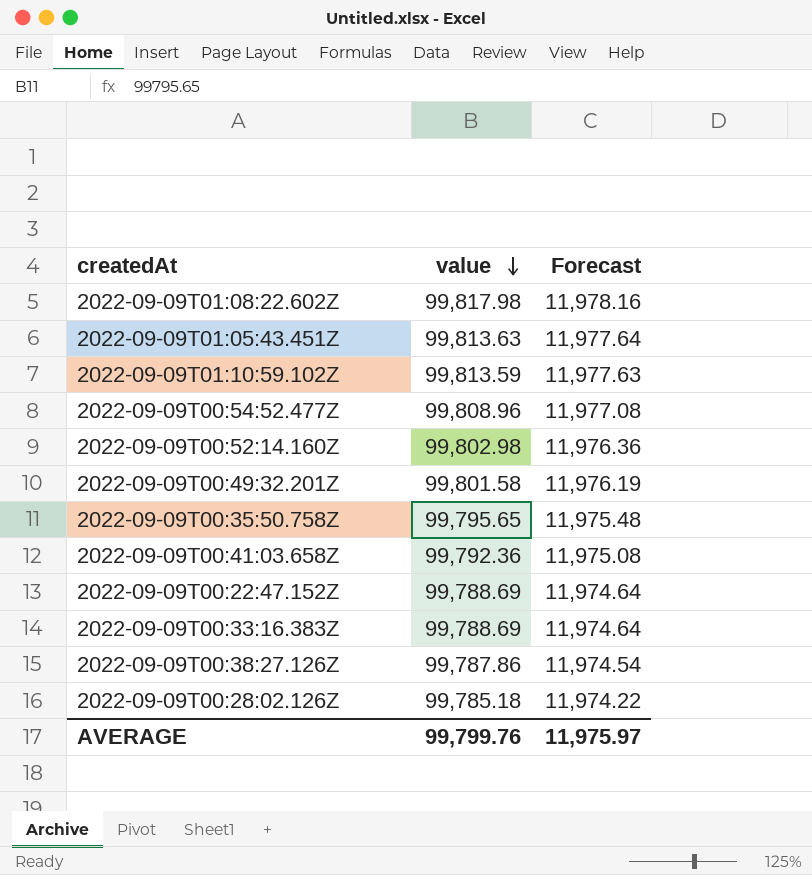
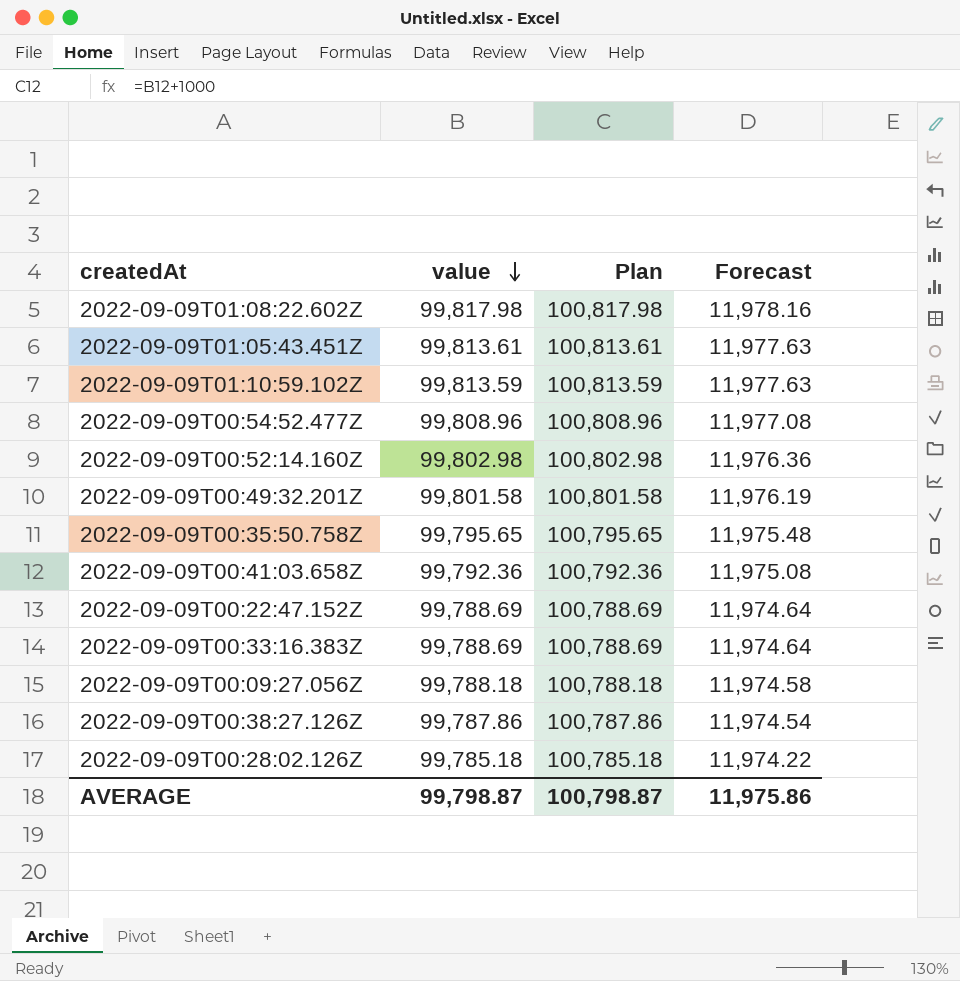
column Plan | formula: none -> [value] + 1000
2022-09-09T01:05:43.451Z | value: 99,813.63 -> 99,813.61
2022-09-09T01:05:43.451Z | Forecast: 11,977.64 -> 11,977.63
row 2022-09-09T00:09:27.056Z: none -> 99,788.18 | 100,788.18 | 11,974.58
AVERAGE | value: 99,799.76 -> 99,798.87
AVERAGE | Forecast: 11,975.97 -> 11,975.86

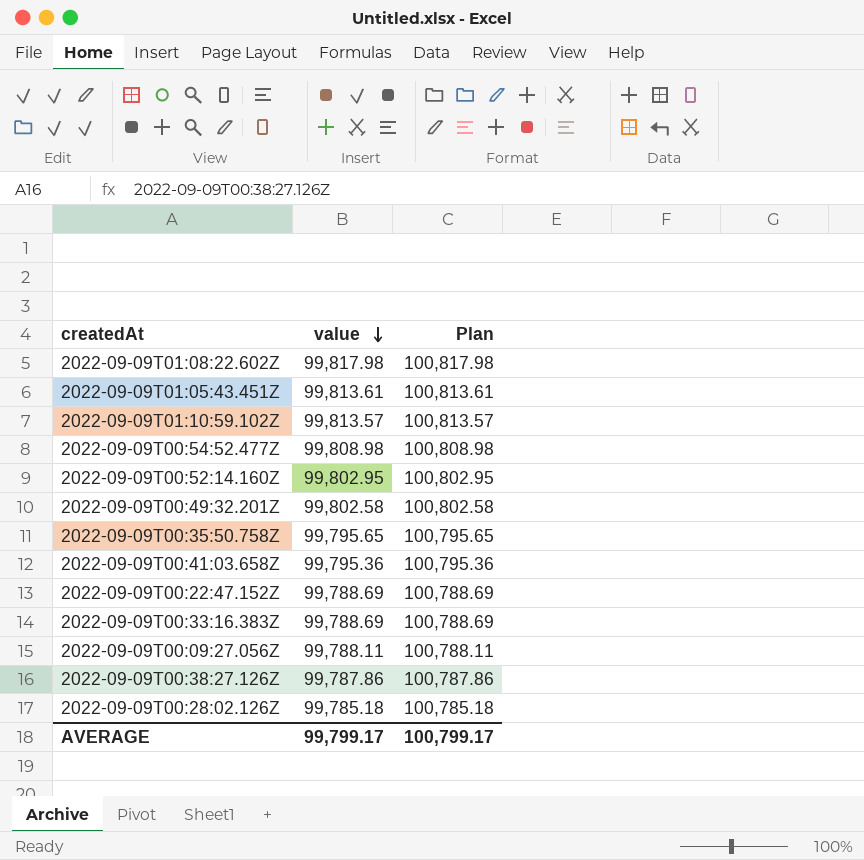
column Forecast | formula: [value] * 0.12 -> none
2022-09-09T01:10:59.102Z | value: 99,813.59 -> 99,813.57
2022-09-09T01:10:59.102Z | Plan: 100,813.59 -> 100,813.57
2022-09-09T00:54:52.477Z | value: 99,808.96 -> 99,808.98
2022-09-09T00:54:52.477Z | Plan: 100,808.96 -> 100,808.98
2022-09-09T00:52:14.160Z | value: 99,802.98 -> 99,802.95
2022-09-09T00:52:14.160Z | Plan: 100,802.98 -> 100,802.95
2022-09-09T00:49:32.201Z | value: 99,801.58 -> 99,802.58
2022-09-09T00:49:32.201Z | Plan: 100,801.58 -> 100,802.58
2022-09-09T00:41:03.658Z | value: 99,792.36 -> 99,795.36
2022-09-09T00:41:03.658Z | Plan: 100,792.36 -> 100,795.36
2022-09-09T00:09:27.056Z | value: 99,788.18 -> 99,788.11
2022-09-09T00:09:27.056Z | Plan: 100,788.18 -> 100,788.11
AVERAGE | value: 99,798.87 -> 99,799.17
AVERAGE | Plan: 100,798.87 -> 100,799.17

